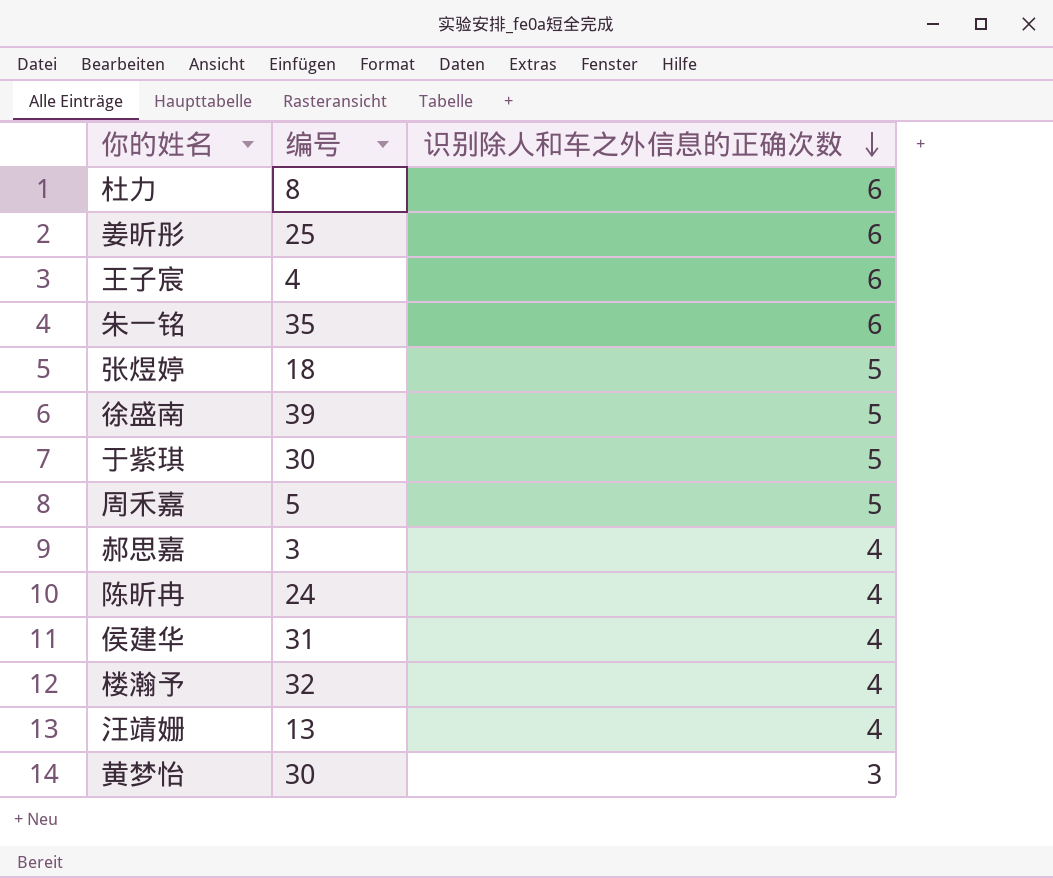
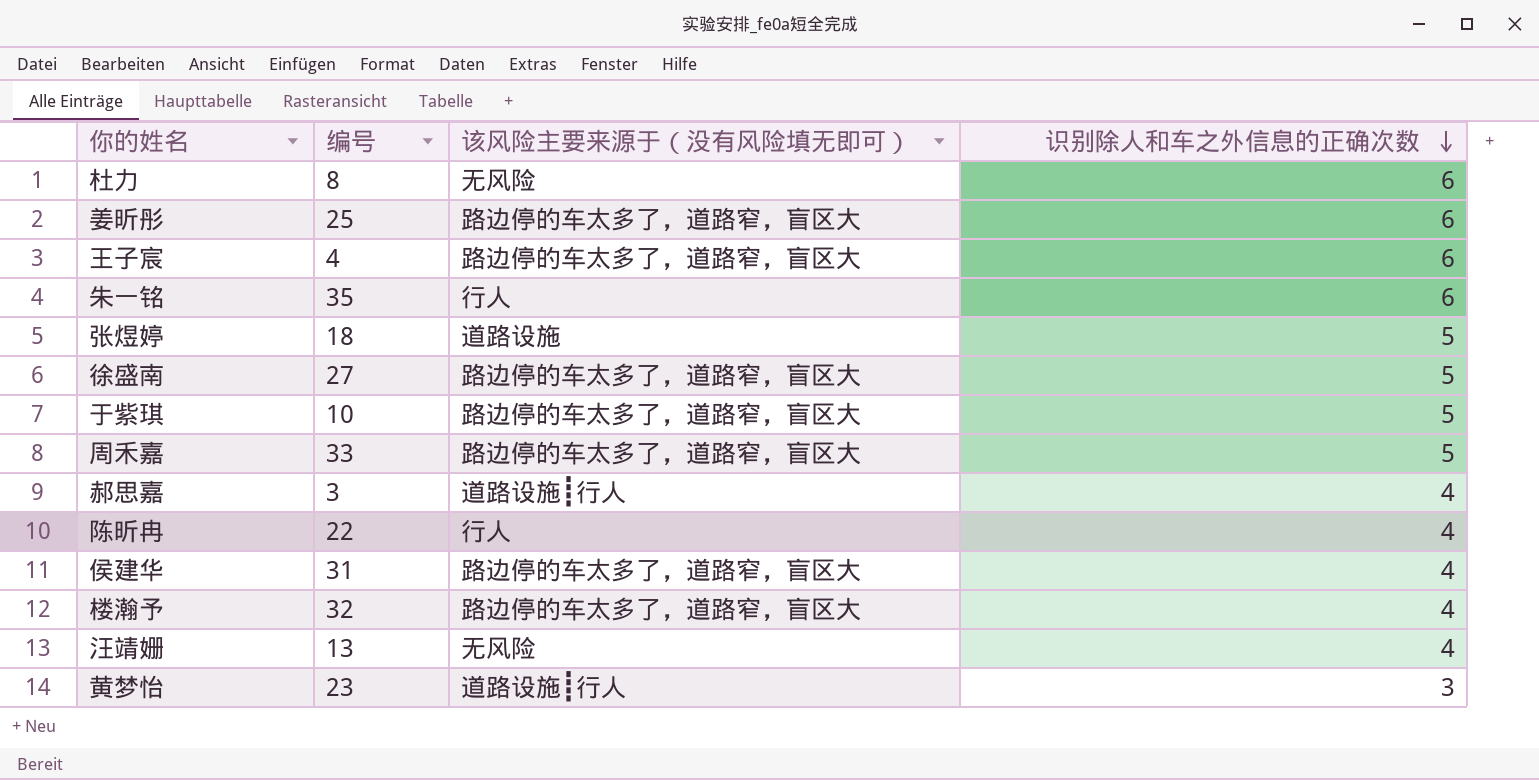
column 该风险主要来源于（没有风险填无即可） | position: none -> 3
徐盛南 | 编号: 39 -> 27
于紫琪 | 编号: 30 -> 10
周禾嘉 | 编号: 5 -> 33
陈昕冉 | 编号: 24 -> 22
黄梦怡 | 编号: 30 -> 23

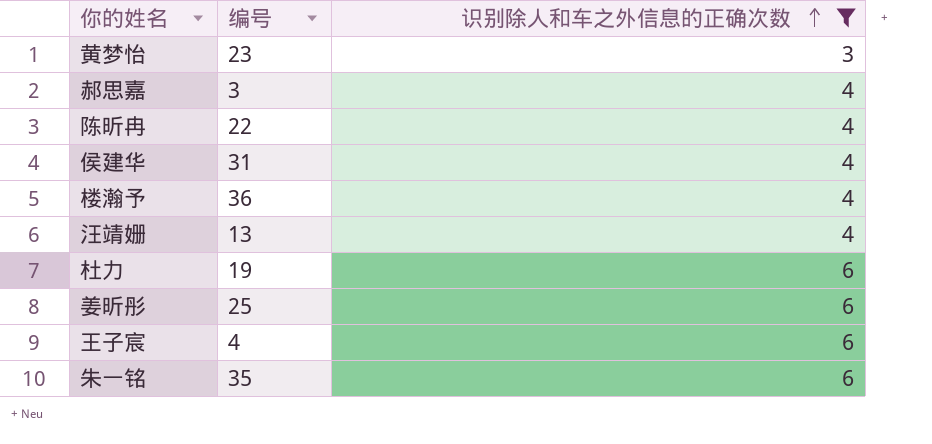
filter: none -> 识别除人和车之外信息的正确次数 != 5
row order: 识别除人和车之外信息的正确次数 descending -> 识别除人和车之外信息的正确次数 ascending
column 该风险主要来源于（没有风险填无即可） | position: 3 -> none
楼瀚予 | 编号: 32 -> 36
杜力 | 编号: 8 -> 19

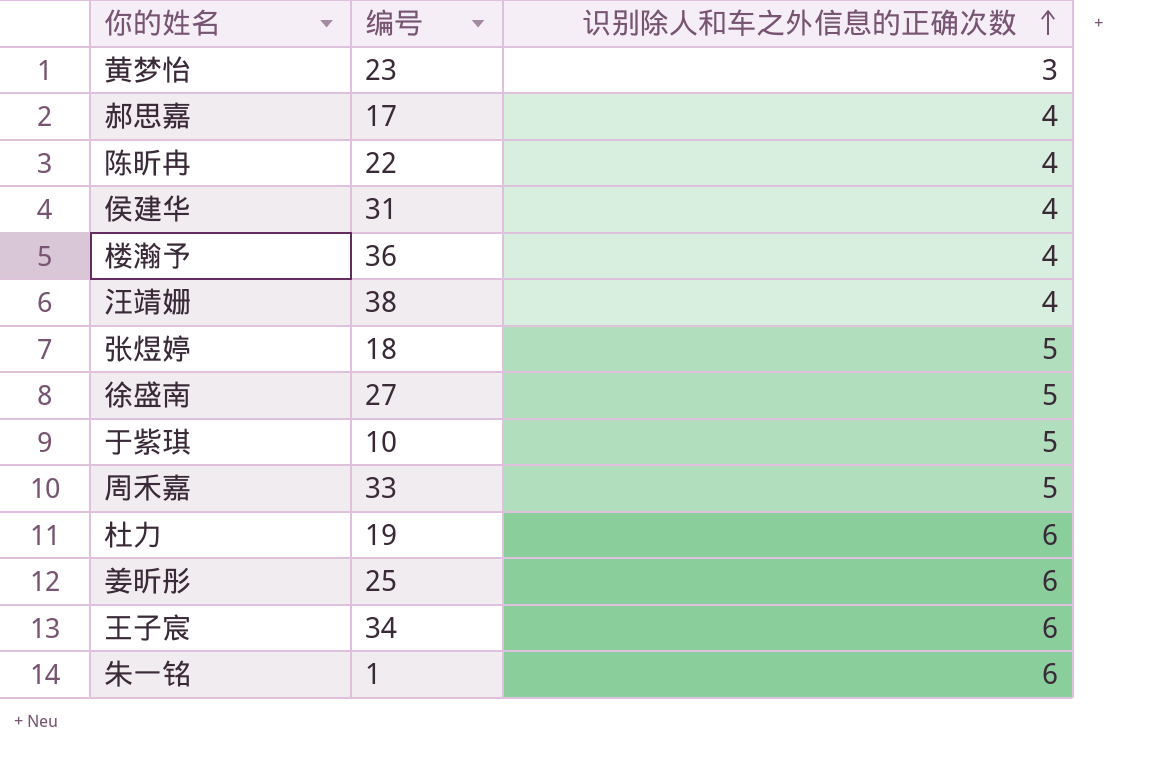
filter: 识别除人和车之外信息的正确次数 != 5 -> none
郝思嘉 | 编号: 3 -> 17
汪靖姗 | 编号: 13 -> 38
王子宸 | 编号: 4 -> 34
朱一铭 | 编号: 35 -> 1

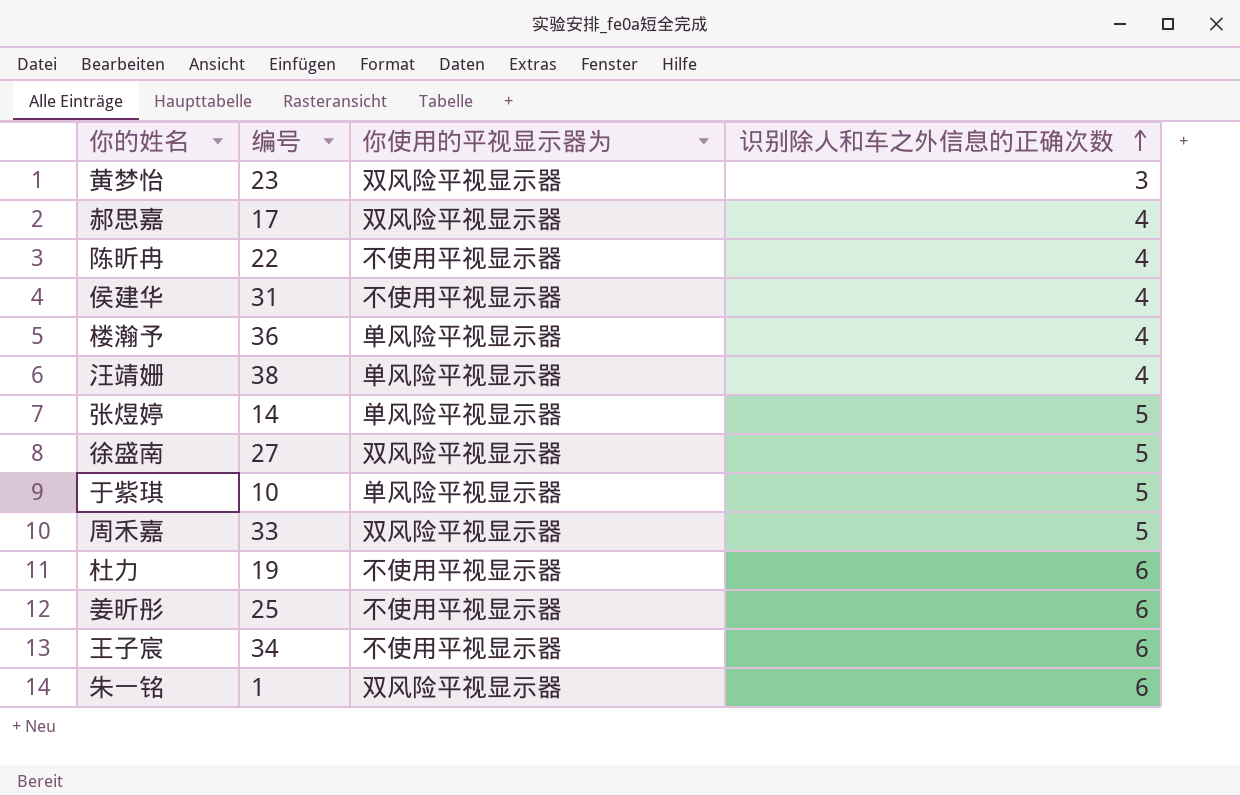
column 你使用的平视显示器为 | position: none -> 3
张煜婷 | 编号: 18 -> 14

